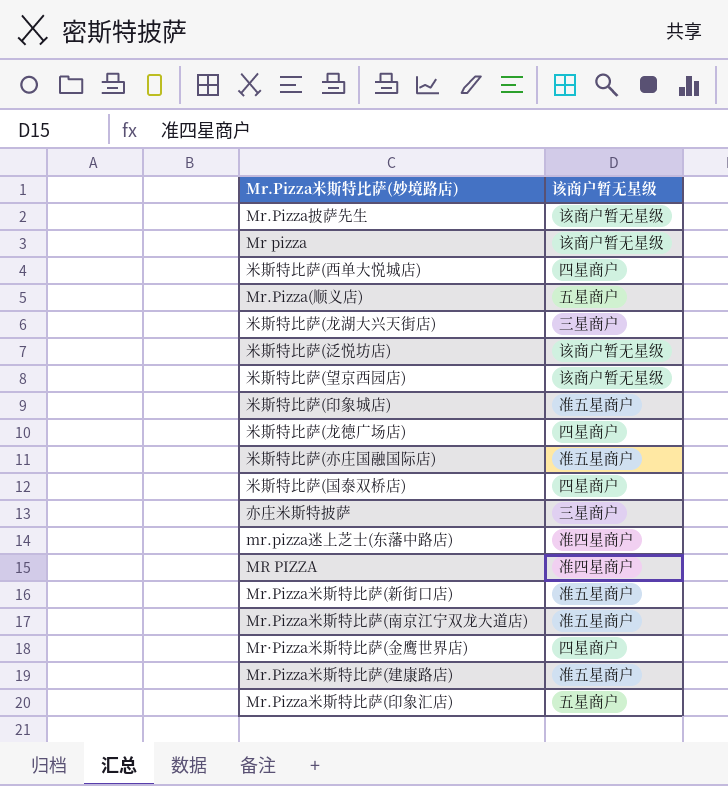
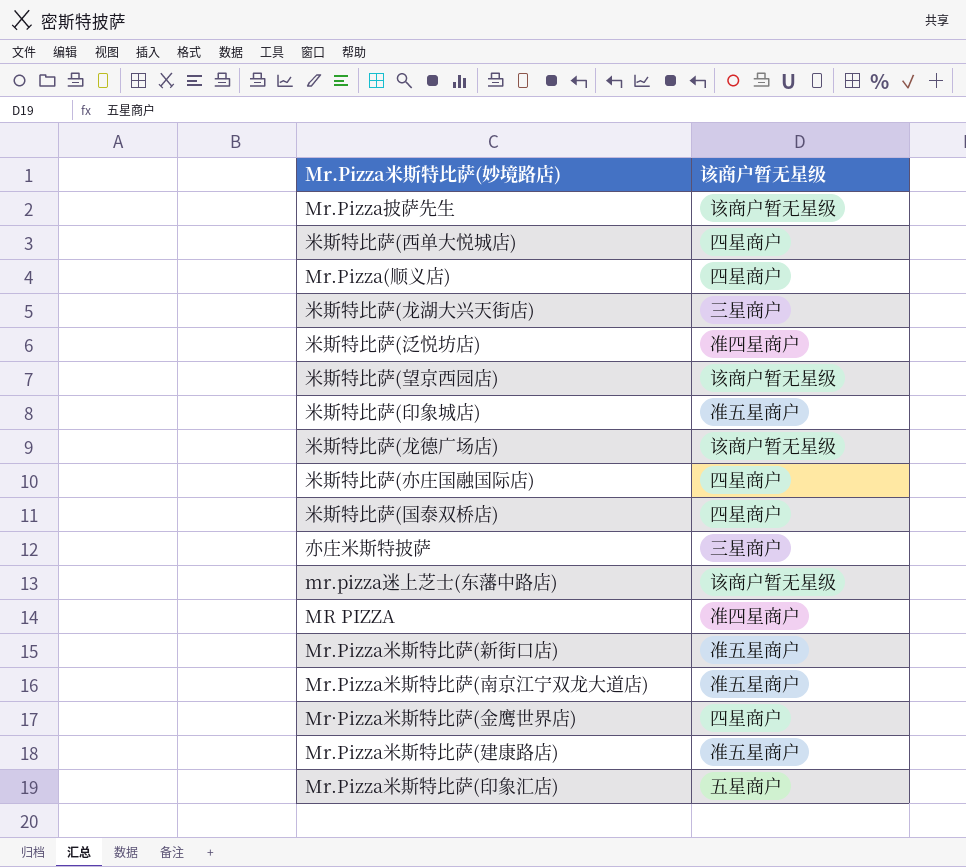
row Mr pizza: 该商户暂无星级 -> none
Mr.Pizza(顺义店) | 该商户暂无星级: 五星商户 -> 四星商户
米斯特比萨(泛悦坊店) | 该商户暂无星级: 该商户暂无星级 -> 准四星商户
米斯特比萨(龙德广场店) | 该商户暂无星级: 四星商户 -> 该商户暂无星级
米斯特比萨(亦庄国融国际店) | 该商户暂无星级: 准五星商户 -> 四星商户
mr.pizza迷上芝士(东藩中路店) | 该商户暂无星级: 准四星商户 -> 该商户暂无星级

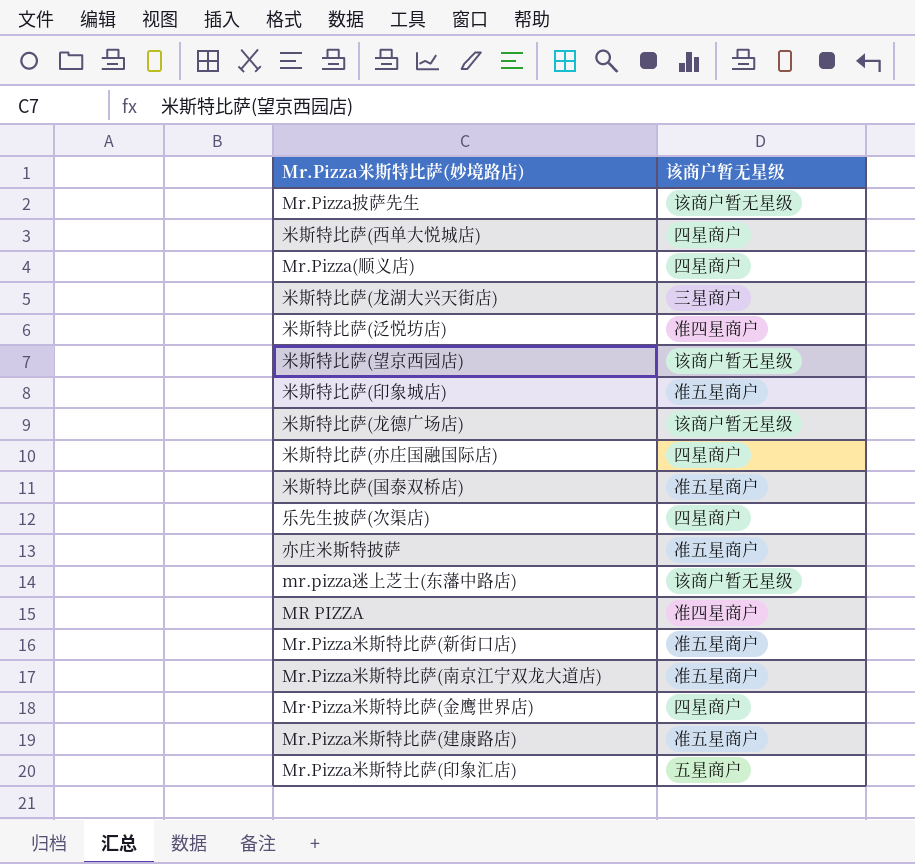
米斯特比萨(国泰双桥店) | 该商户暂无星级: 四星商户 -> 准五星商户
row 乐先生披萨(次渠店): none -> 四星商户
亦庄米斯特披萨 | 该商户暂无星级: 三星商户 -> 准五星商户

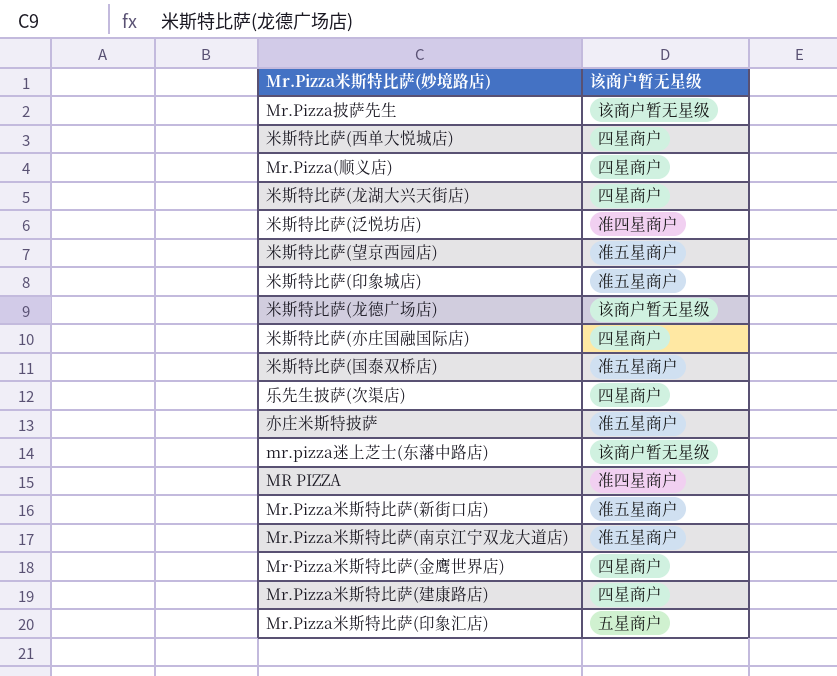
米斯特比萨(龙湖大兴天街店) | 该商户暂无星级: 三星商户 -> 四星商户
米斯特比萨(望京西园店) | 该商户暂无星级: 该商户暂无星级 -> 准五星商户
Mr.Pizza米斯特比萨(建康路店) | 该商户暂无星级: 准五星商户 -> 四星商户

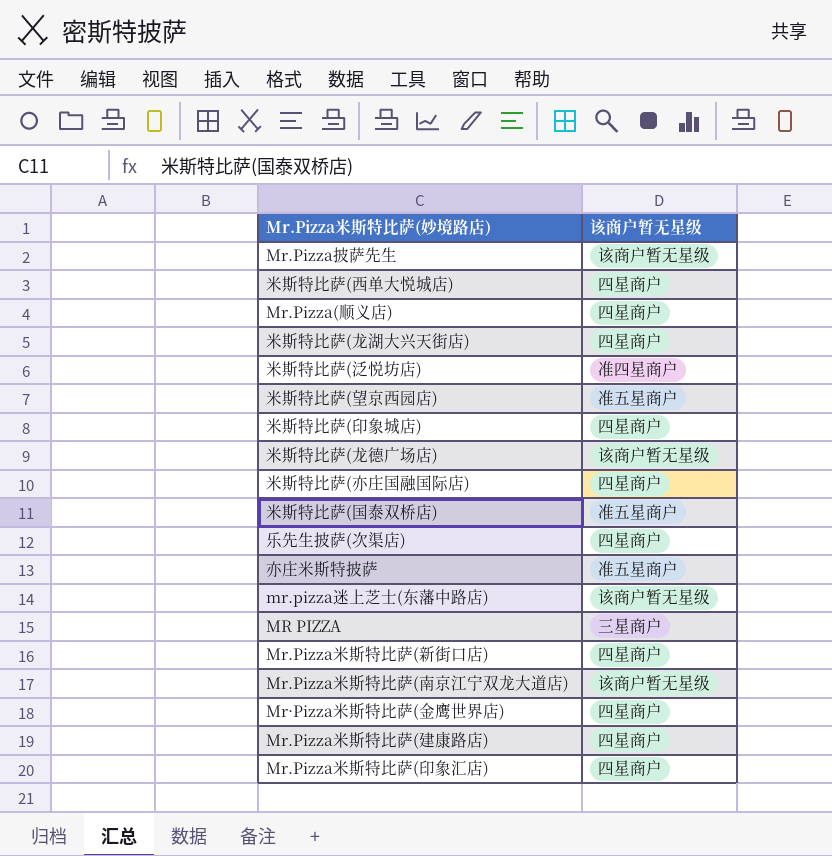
米斯特比萨(印象城店) | 该商户暂无星级: 准五星商户 -> 四星商户
MR PIZZA | 该商户暂无星级: 准四星商户 -> 三星商户
Mr.Pizza米斯特比萨(新街口店) | 该商户暂无星级: 准五星商户 -> 四星商户
Mr.Pizza米斯特比萨(南京江宁双龙大道店) | 该商户暂无星级: 准五星商户 -> 该商户暂无星级
Mr.Pizza米斯特比萨(印象汇店) | 该商户暂无星级: 五星商户 -> 四星商户

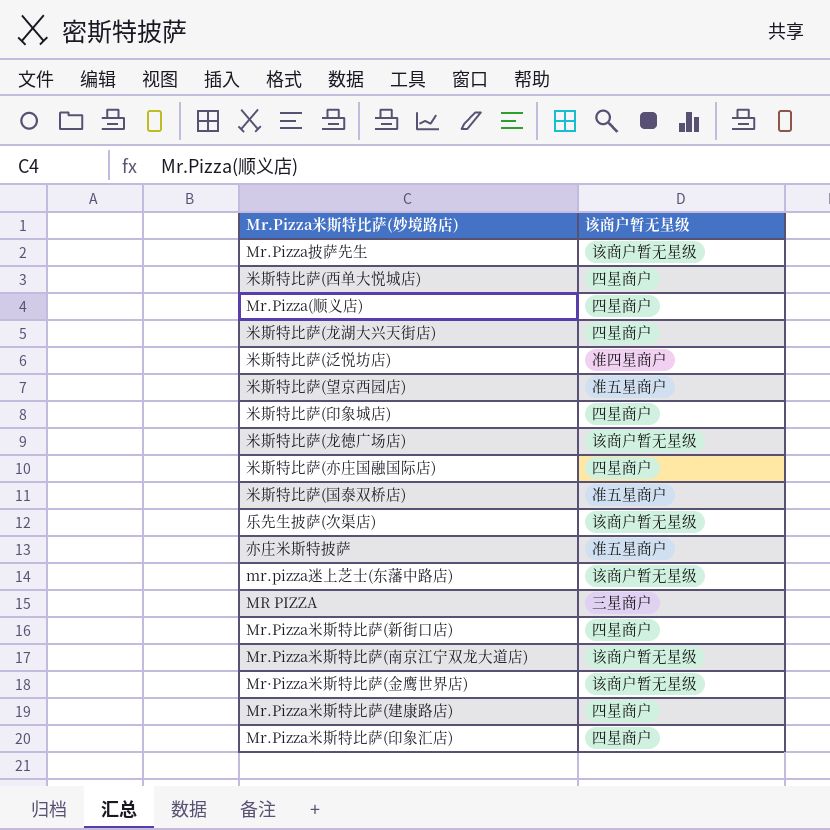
乐先生披萨(次渠店) | 该商户暂无星级: 四星商户 -> 该商户暂无星级
Mr·Pizza米斯特比萨(金鹰世界店) | 该商户暂无星级: 四星商户 -> 该商户暂无星级

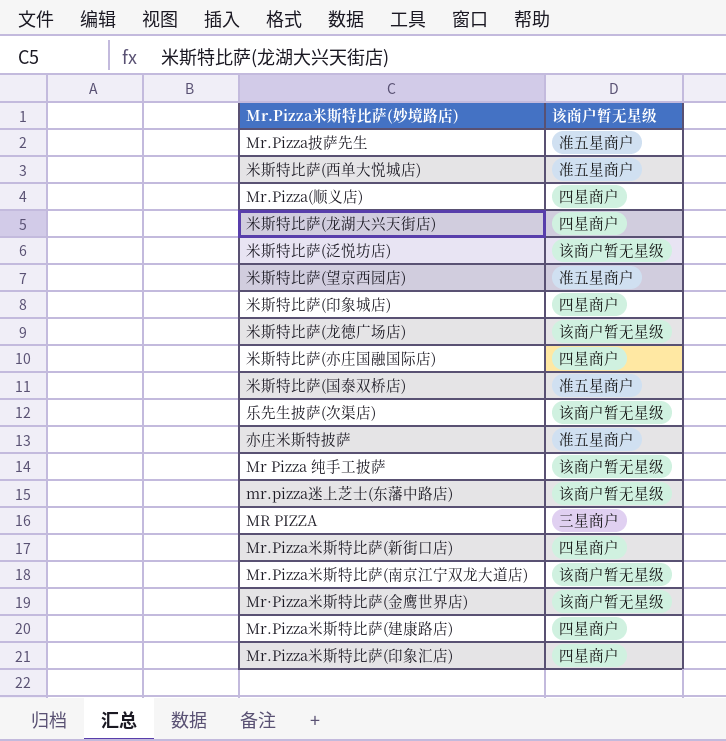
Mr.Pizza披萨先生 | 该商户暂无星级: 该商户暂无星级 -> 准五星商户
米斯特比萨(西单大悦城店) | 该商户暂无星级: 四星商户 -> 准五星商户
米斯特比萨(泛悦坊店) | 该商户暂无星级: 准四星商户 -> 该商户暂无星级
row Mr Pizza 纯手工披萨: none -> 该商户暂无星级

